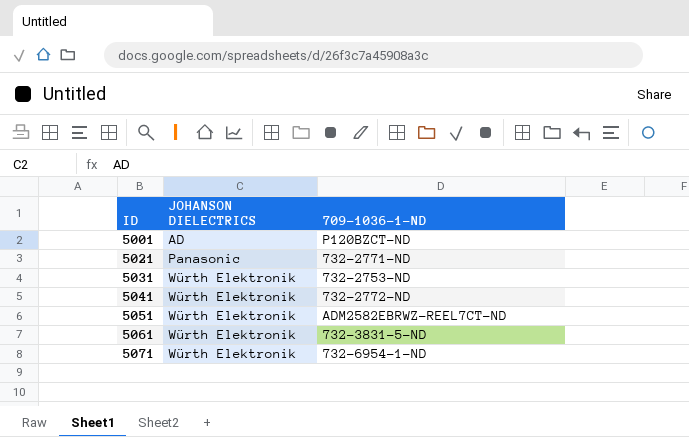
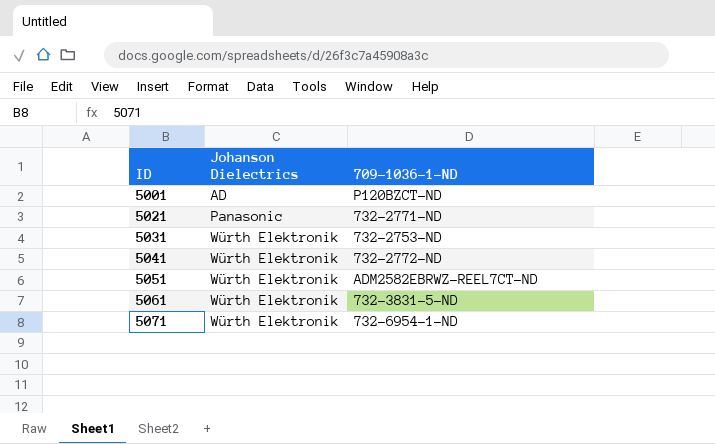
column name: JOHANSON DIELECTRICS -> Johanson Dielectrics

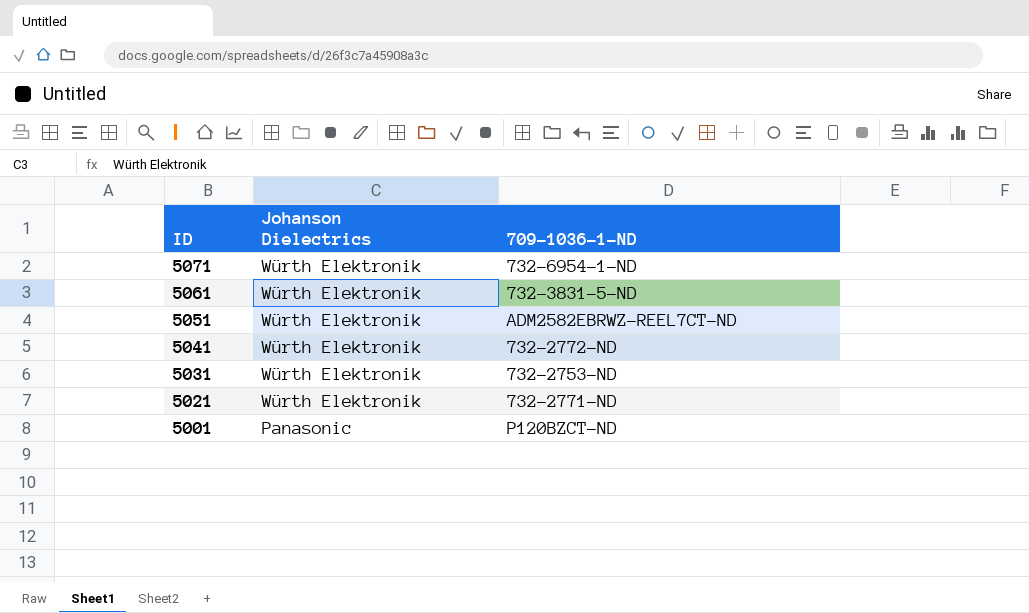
row order: ID ascending -> ID descending
5021 | Johanson Dielectrics: Panasonic -> Würth Elektronik
5001 | Johanson Dielectrics: AD -> Panasonic

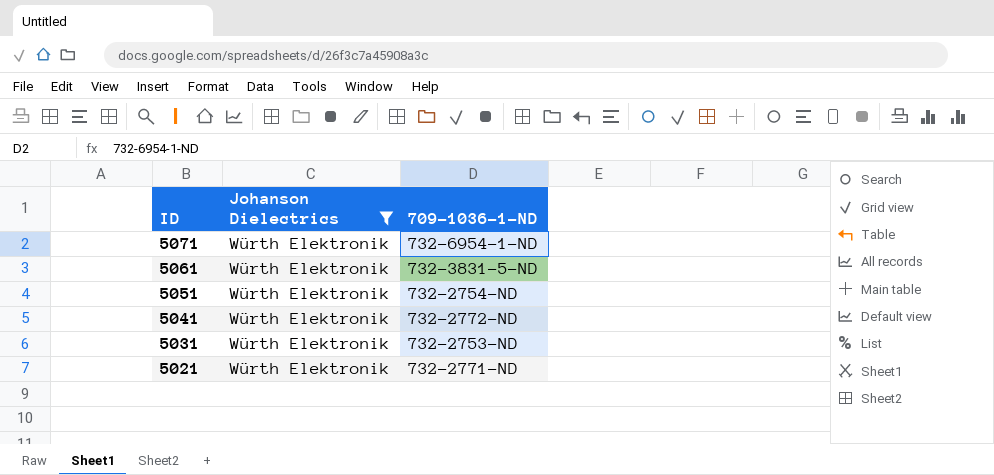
filter: none -> Johanson Dielectrics = Würth Elektronik
5051 | 709-1036-1-ND: ADM2582EBRWZ-REEL7CT-ND -> 732-2754-ND

